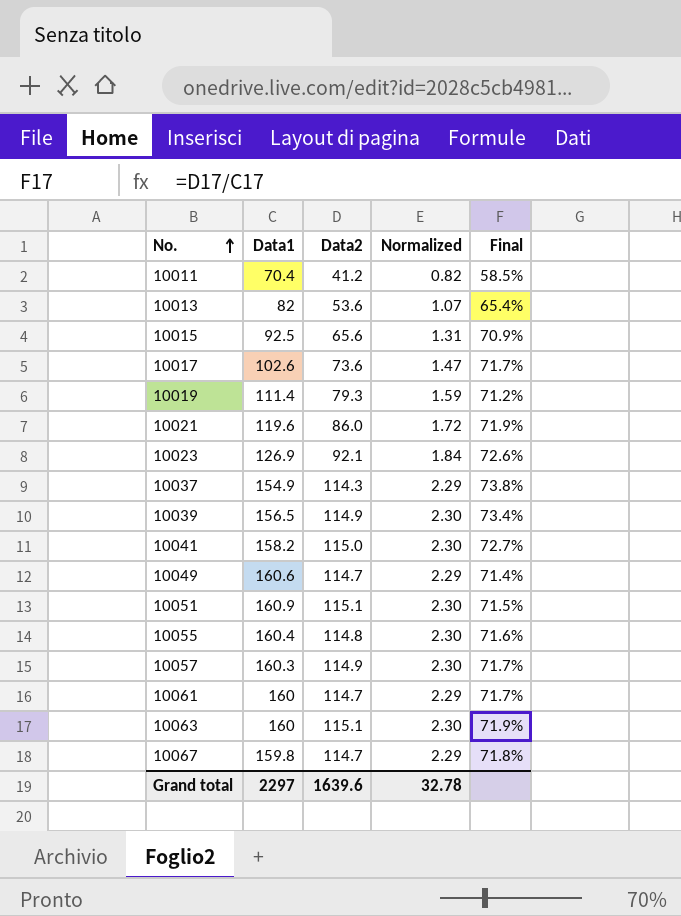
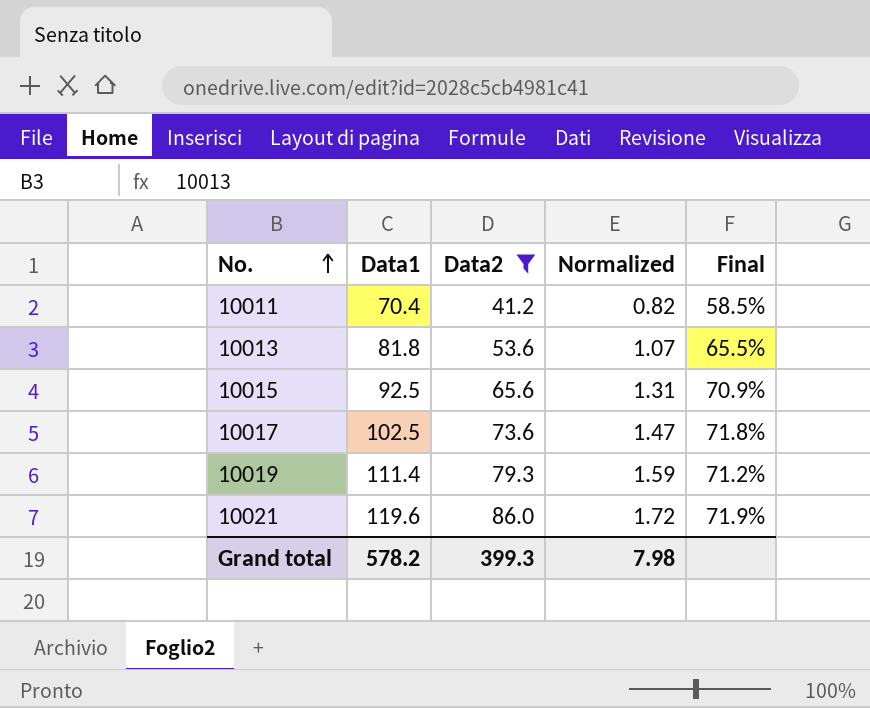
filter: none -> Data2 <= 86.0
10013 | Data1: 82 -> 81.8
10013 | Final: 65.4% -> 65.5%
10017 | Data1: 102.6 -> 102.5
10017 | Final: 71.7% -> 71.8%
Grand total | Data1: 2297 -> 578.2
Grand total | Data2: 1639.6 -> 399.3
Grand total | Normalized: 32.78 -> 7.98

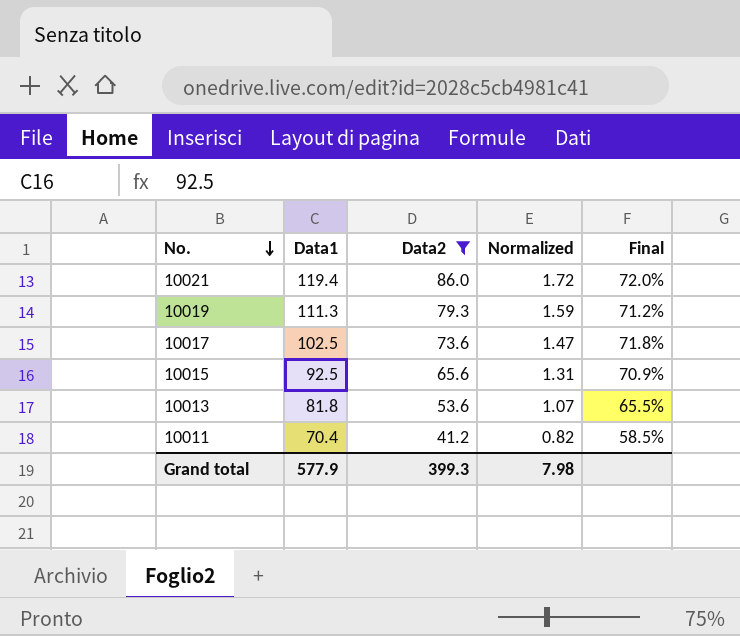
row order: No. ascending -> No. descending
10021 | Data1: 119.6 -> 119.4
10021 | Final: 71.9% -> 72.0%
10019 | Data1: 111.4 -> 111.3
Grand total | Data1: 578.2 -> 577.9

